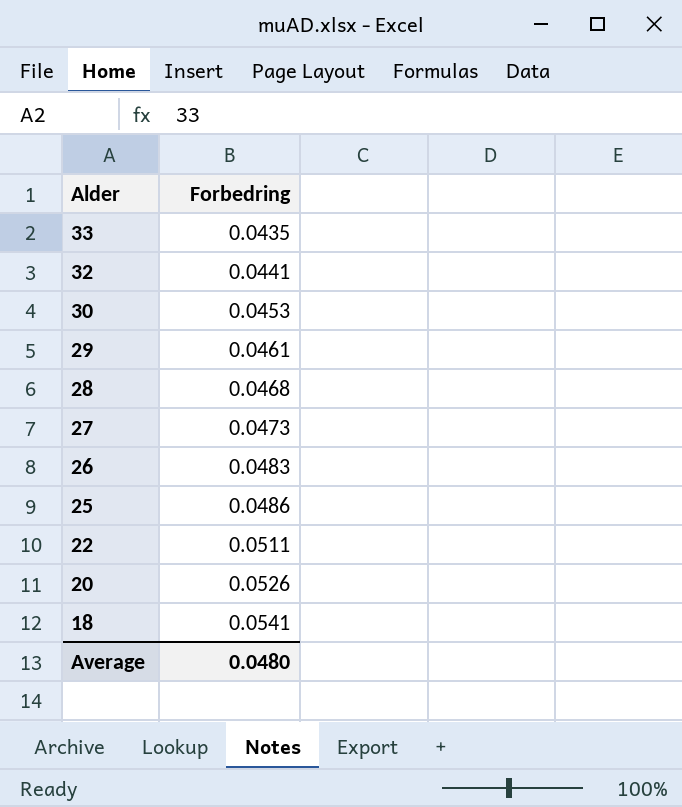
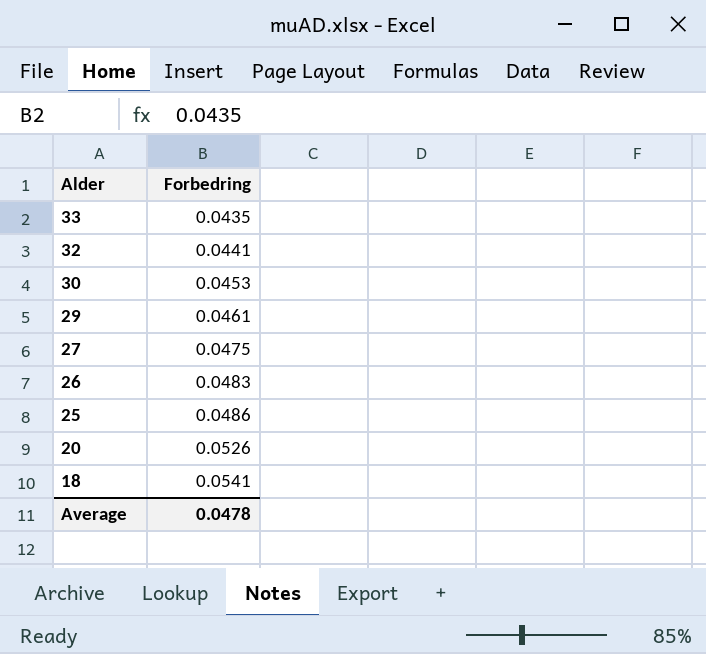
row 28: 0.0468 -> none
row 22: 0.0511 -> none
27 | Forbedring: 0.0473 -> 0.0475
Average | Forbedring: 0.0480 -> 0.0478

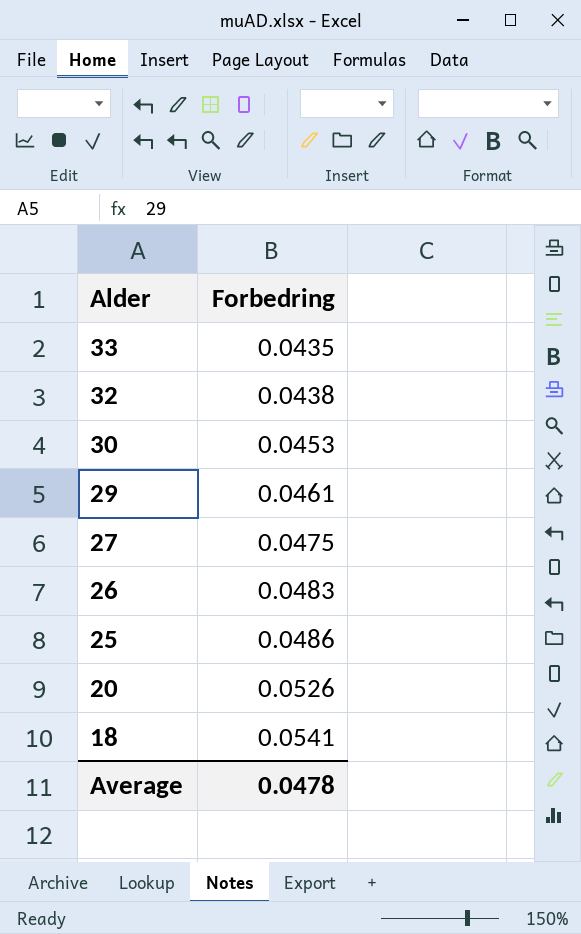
32 | Forbedring: 0.0441 -> 0.0438

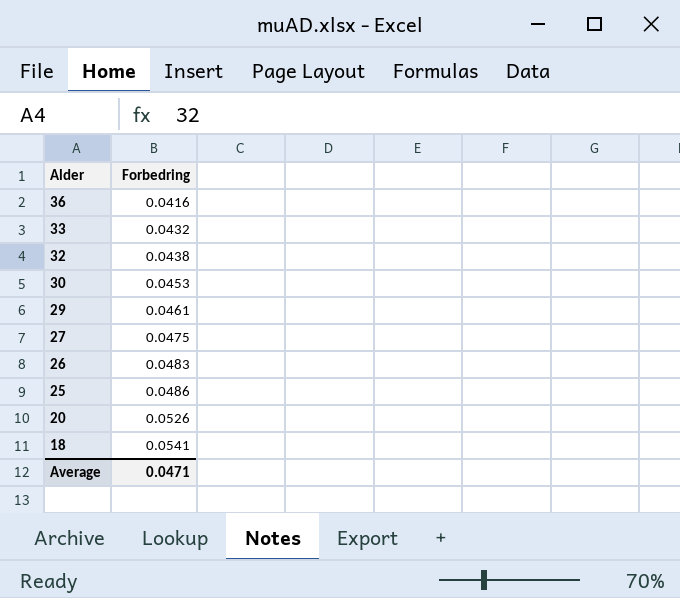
row 36: none -> 0.0416
33 | Forbedring: 0.0435 -> 0.0432
Average | Forbedring: 0.0478 -> 0.0471

